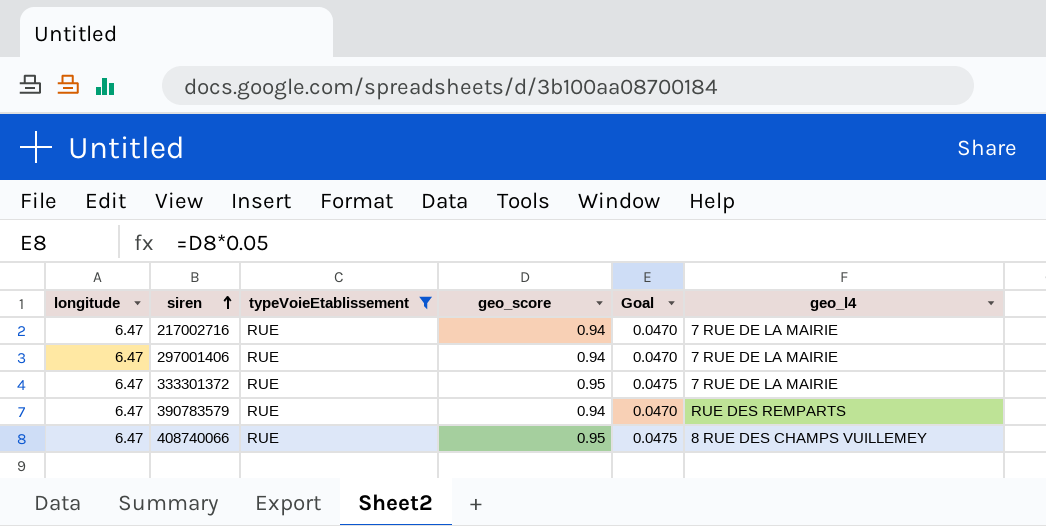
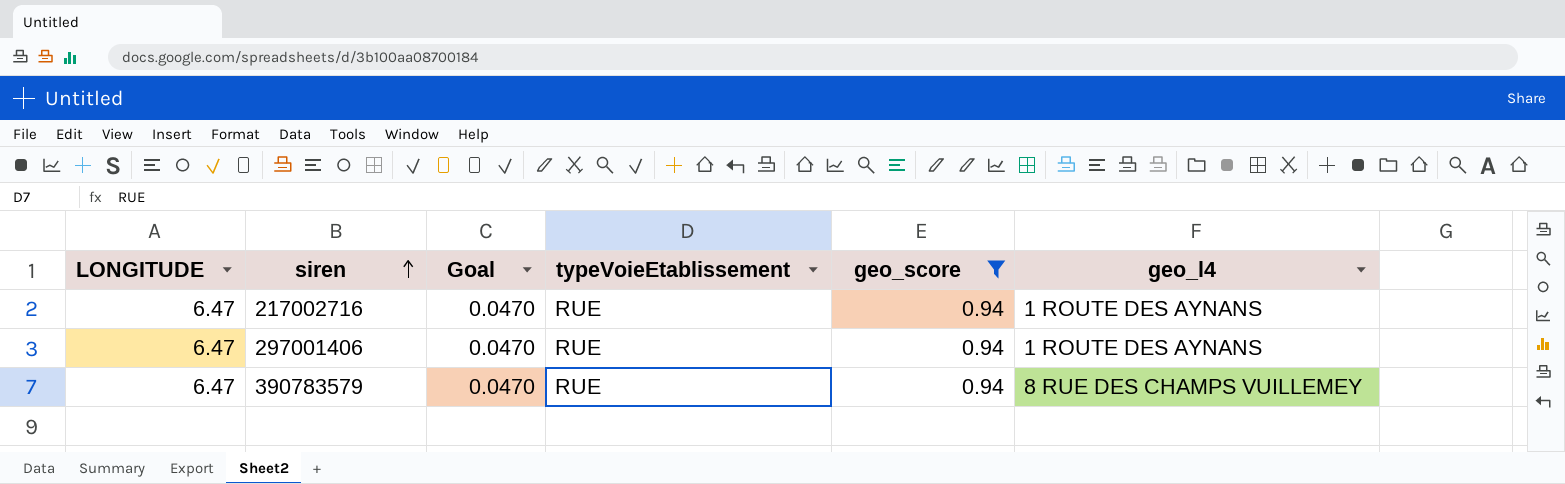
filter: typeVoieEtablissement = RUE -> geo_score = 0.94
column name: longitude -> LONGITUDE
column Goal | position: 5 -> 3
217002716 | geo_l4: 7 RUE DE LA MAIRIE -> 1 ROUTE DES AYNANS
297001406 | geo_l4: 7 RUE DE LA MAIRIE -> 1 ROUTE DES AYNANS
390783579 | geo_l4: RUE DES REMPARTS -> 8 RUE DES CHAMPS VUILLEMEY

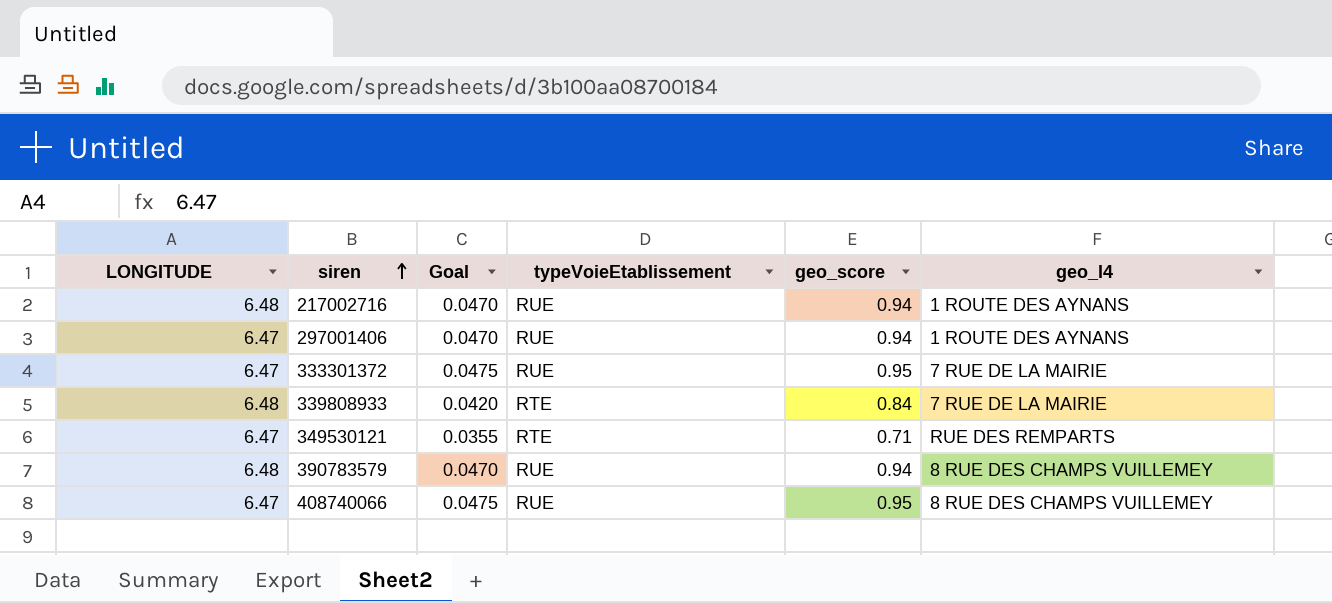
filter: geo_score = 0.94 -> none
217002716 | LONGITUDE: 6.47 -> 6.48
390783579 | LONGITUDE: 6.47 -> 6.48

